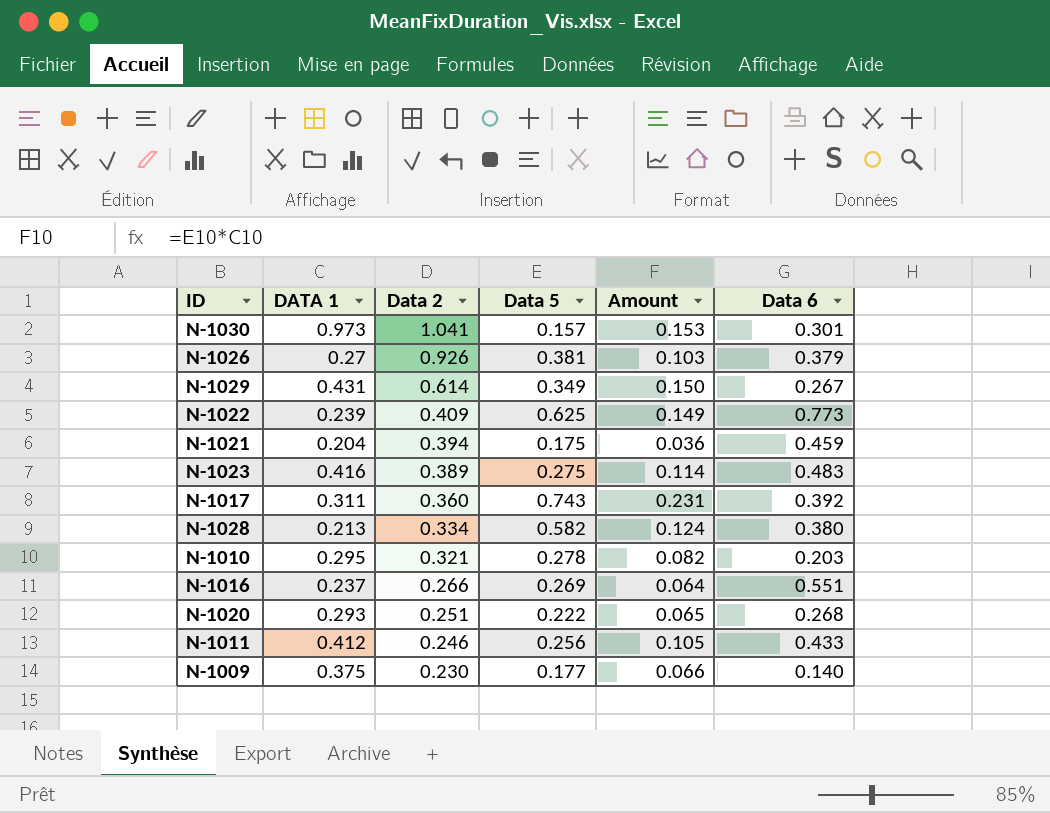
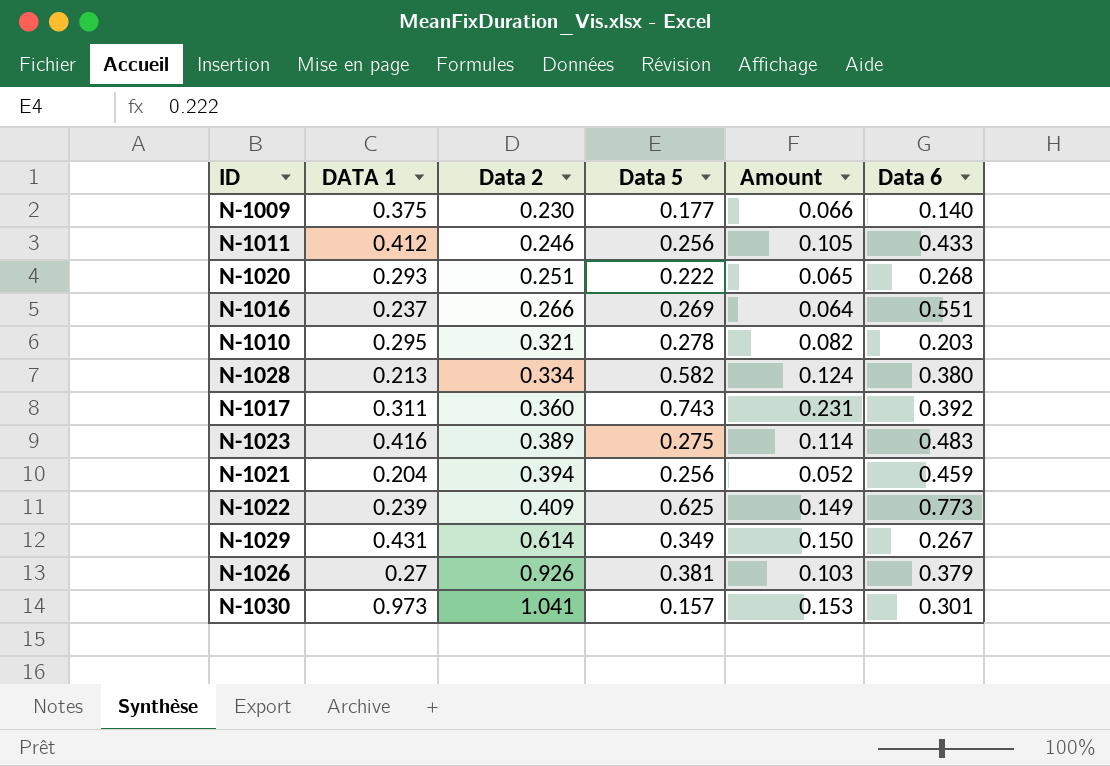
row order: Data 2 descending -> Data 2 ascending
N-1021 | Data 5: 0.175 -> 0.256
N-1021 | Amount: 0.036 -> 0.052

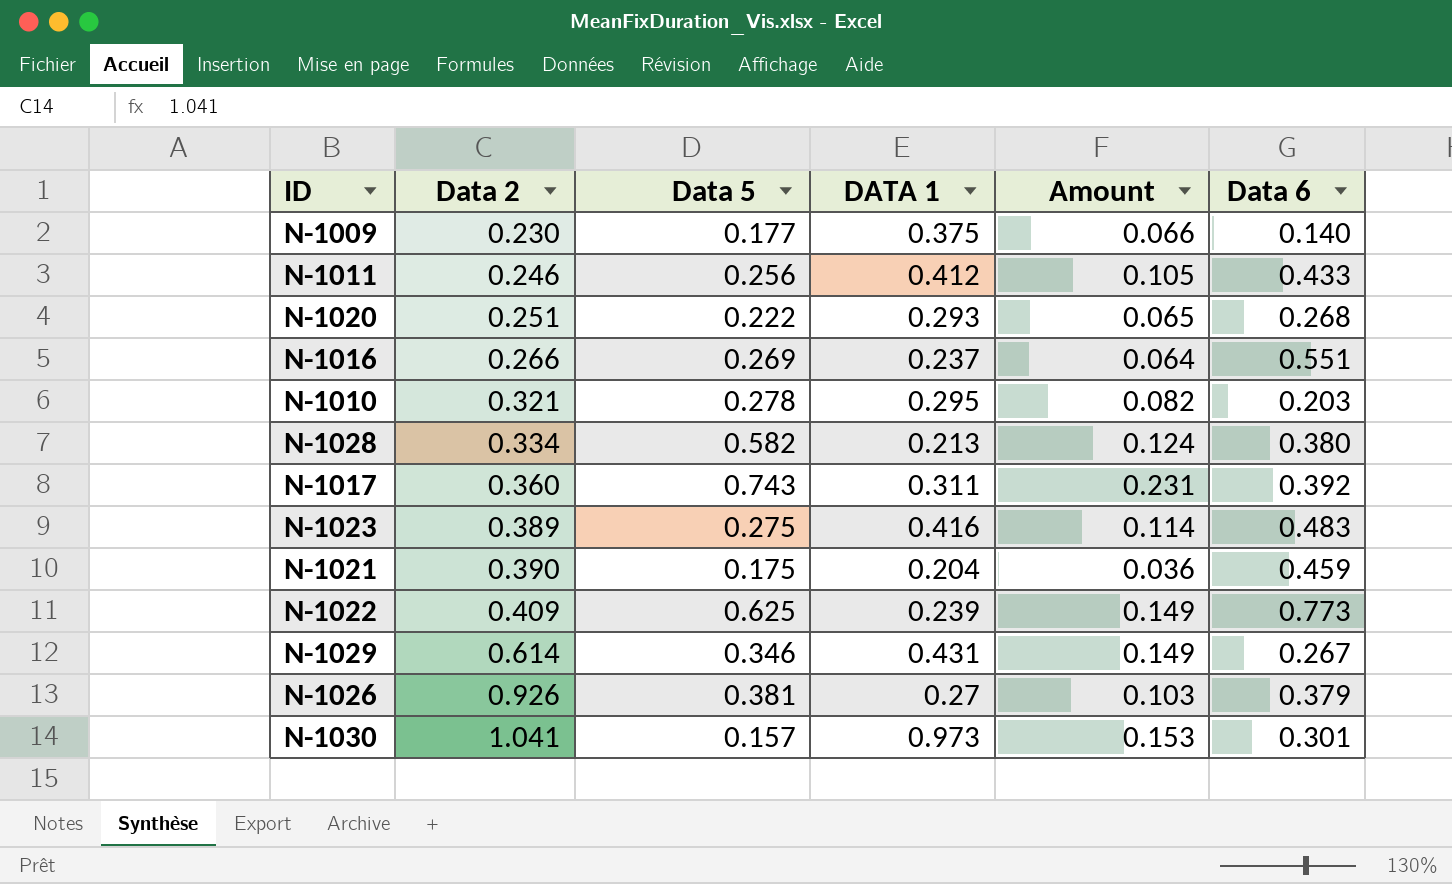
column DATA 1 | position: 2 -> 4
N-1021 | Data 2: 0.394 -> 0.390
N-1021 | Data 5: 0.256 -> 0.175
N-1021 | Amount: 0.052 -> 0.036
N-1029 | Data 5: 0.349 -> 0.346
N-1029 | Amount: 0.150 -> 0.149

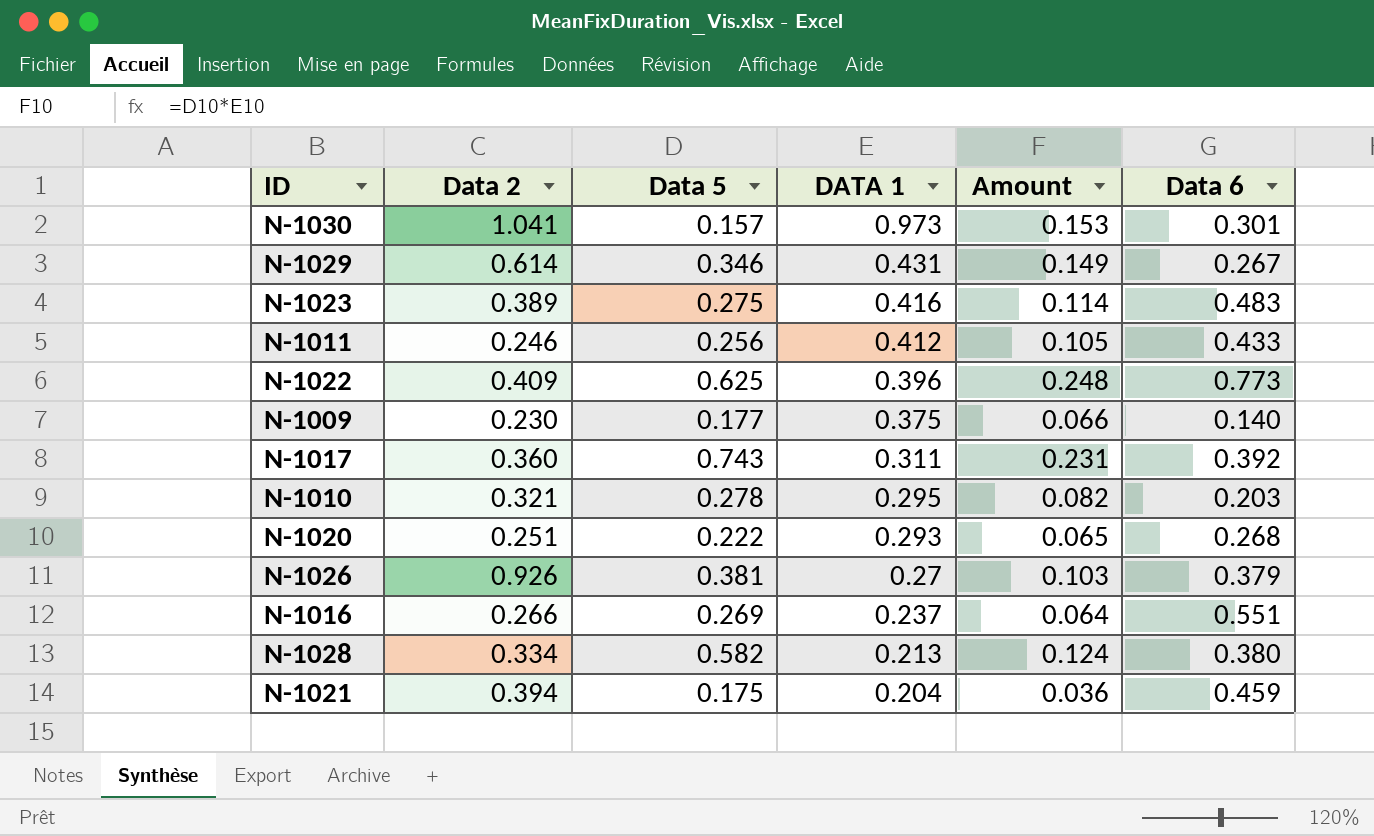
row order: Data 2 ascending -> DATA 1 descending
N-1022 | DATA 1: 0.239 -> 0.396
N-1022 | Amount: 0.149 -> 0.248
N-1021 | Data 2: 0.390 -> 0.394

